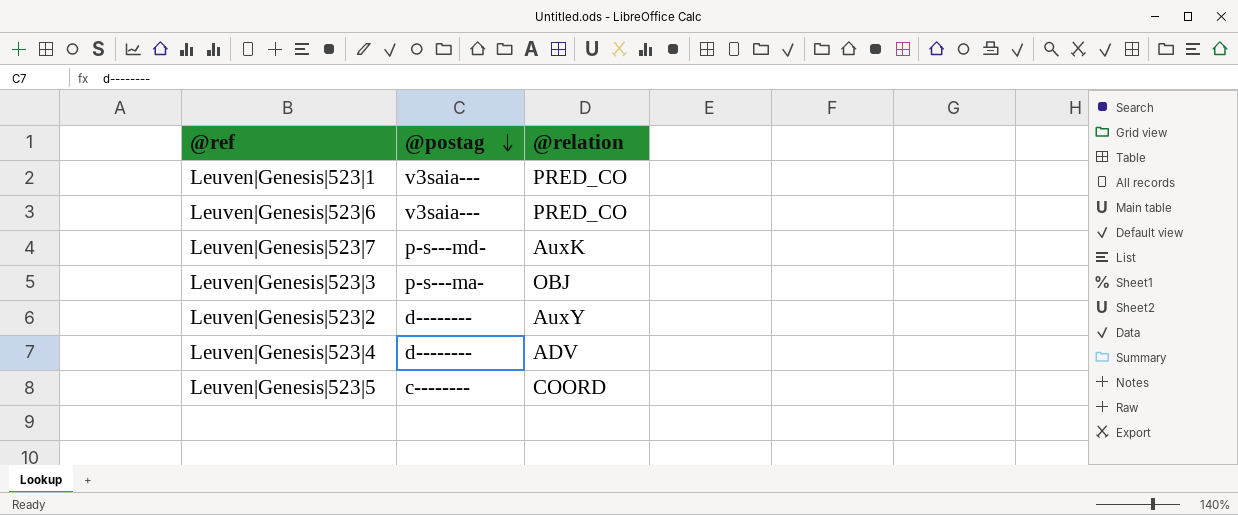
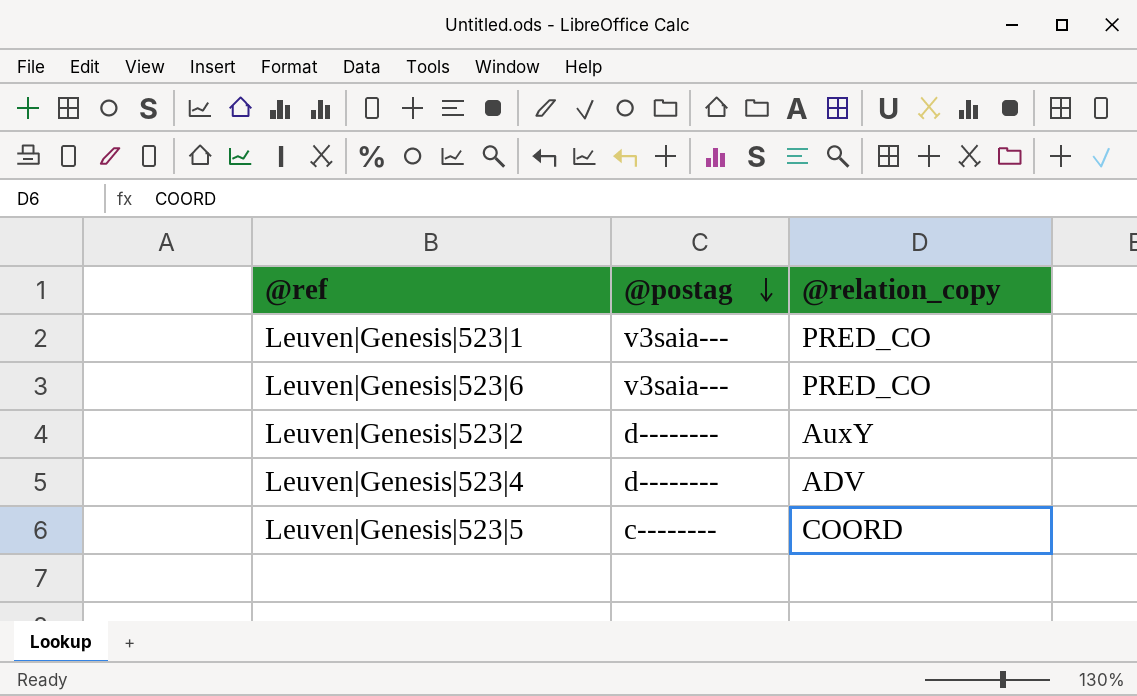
column name: @relation -> @relation_copy
row Leuven|Genesis|523|7: p-s---md- | AuxK -> none
row Leuven|Genesis|523|3: p-s---ma- | OBJ -> none

